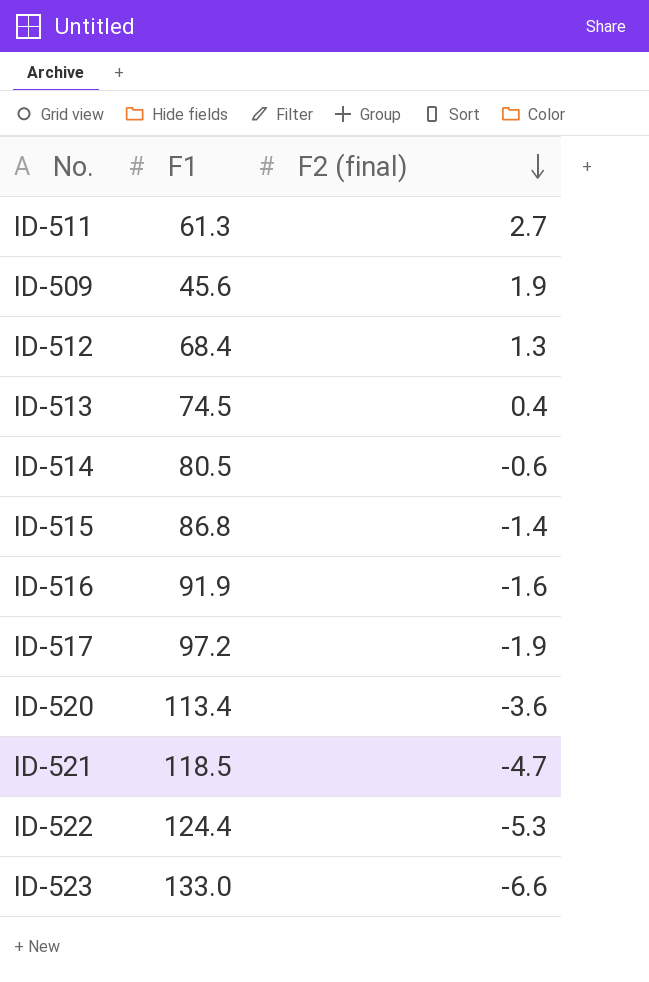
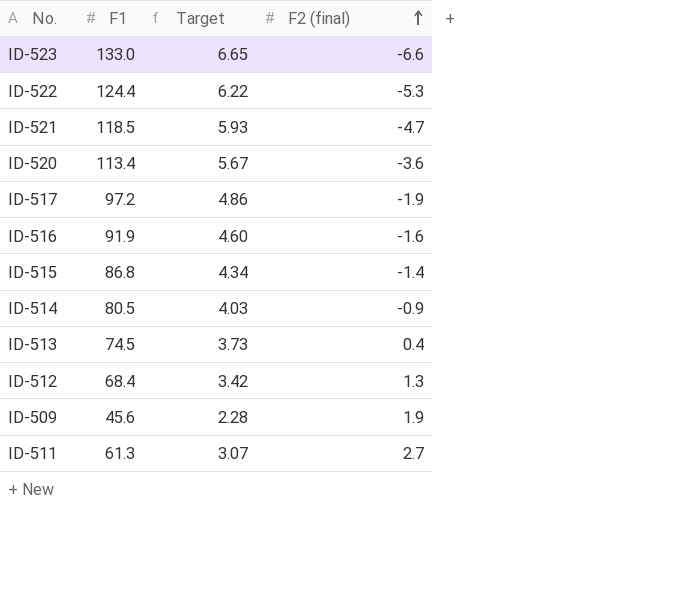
row order: F2 (final) descending -> F2 (final) ascending
column Target | formula: none -> [F1] * 0.05
ID-514 | F2 (final): -0.6 -> -0.9

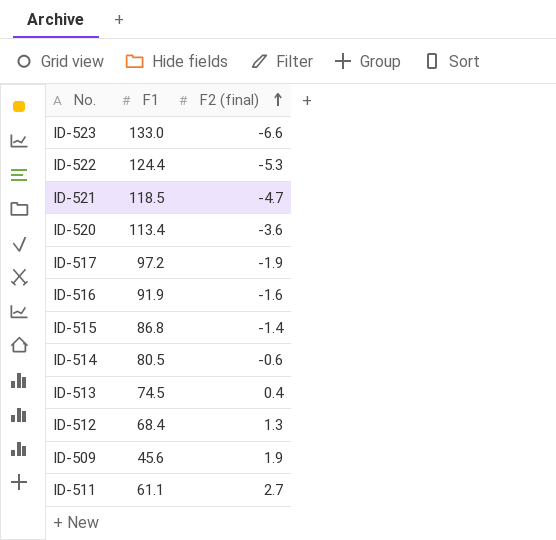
column Target | formula: [F1] * 0.05 -> none
ID-514 | F2 (final): -0.9 -> -0.6
ID-511 | F1: 61.3 -> 61.1

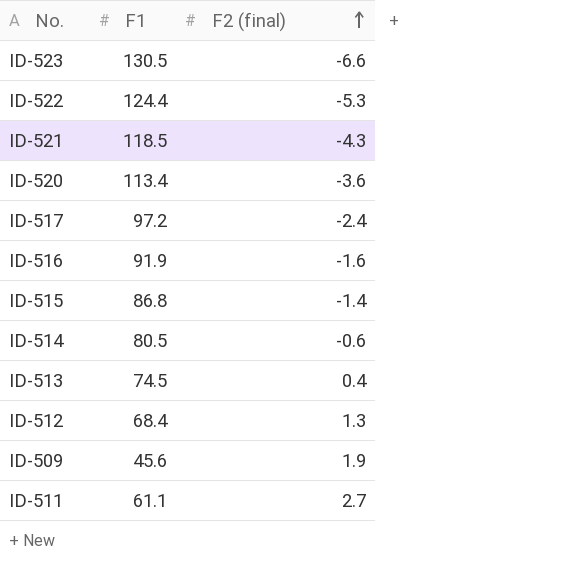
ID-523 | F1: 133.0 -> 130.5
ID-521 | F2 (final): -4.7 -> -4.3
ID-517 | F2 (final): -1.9 -> -2.4

